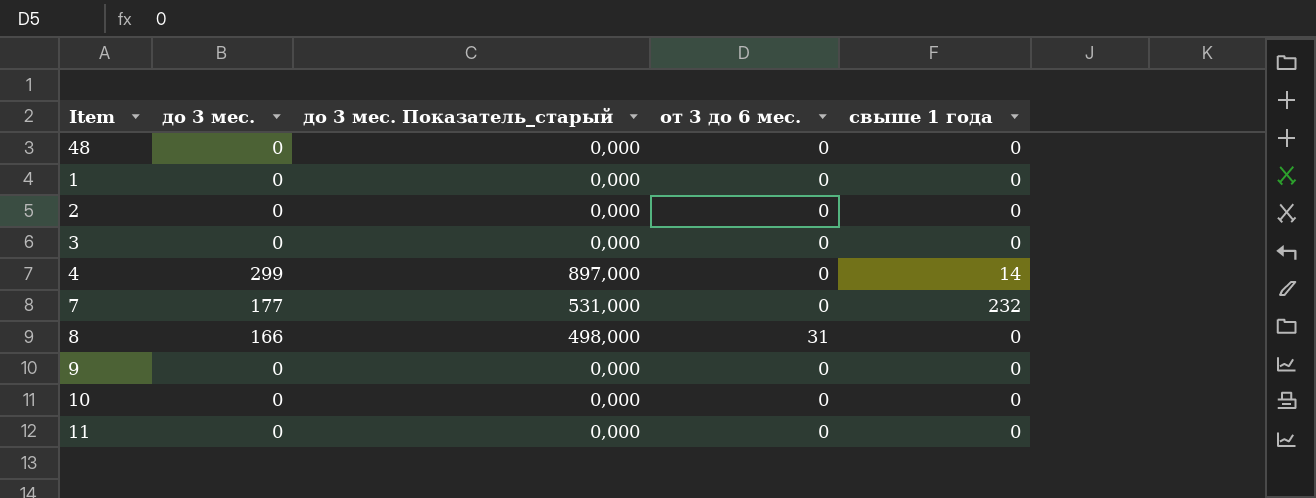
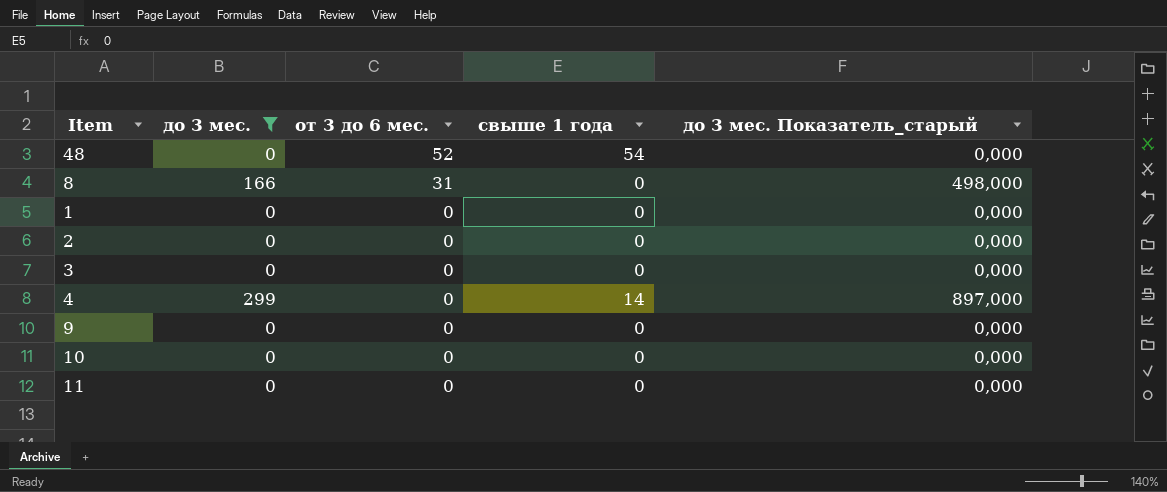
filter: none -> до 3 мес. != 177
row order: none -> от 3 до 6 мес. descending
column до 3 мес. Показатель_старый | position: 3 -> 5
48 | от 3 до 6 мес.: 0 -> 52
48 | свыше 1 года: 0 -> 54

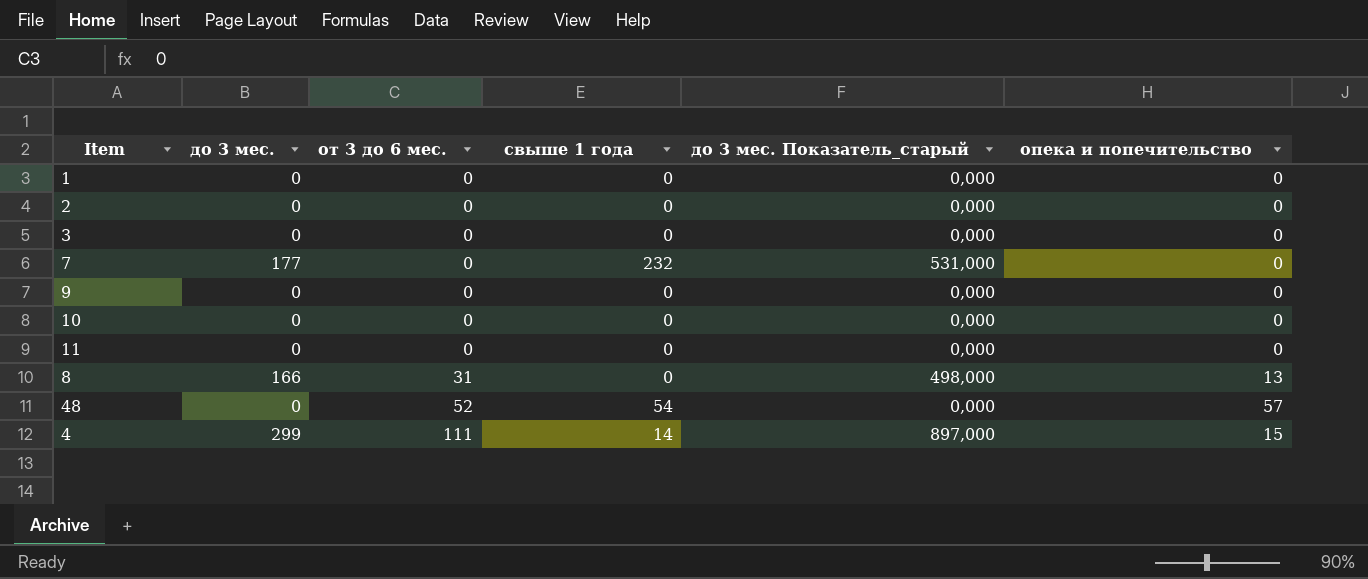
filter: до 3 мес. != 177 -> none
row order: от 3 до 6 мес. descending -> от 3 до 6 мес. ascending
column опека и попечительство | position: none -> 6
4 | от 3 до 6 мес.: 0 -> 111

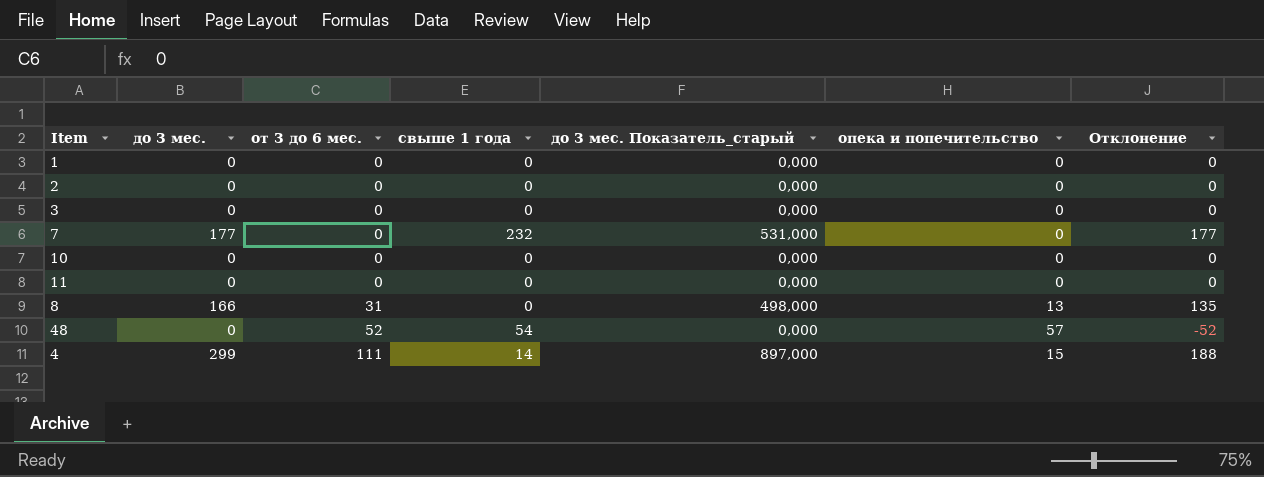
column Отклонение | formula: none -> [до 3 мес.] - [от 3 до 6 мес.]
row 9: 0 | 0 | 0 | 0,000 | 0 -> none

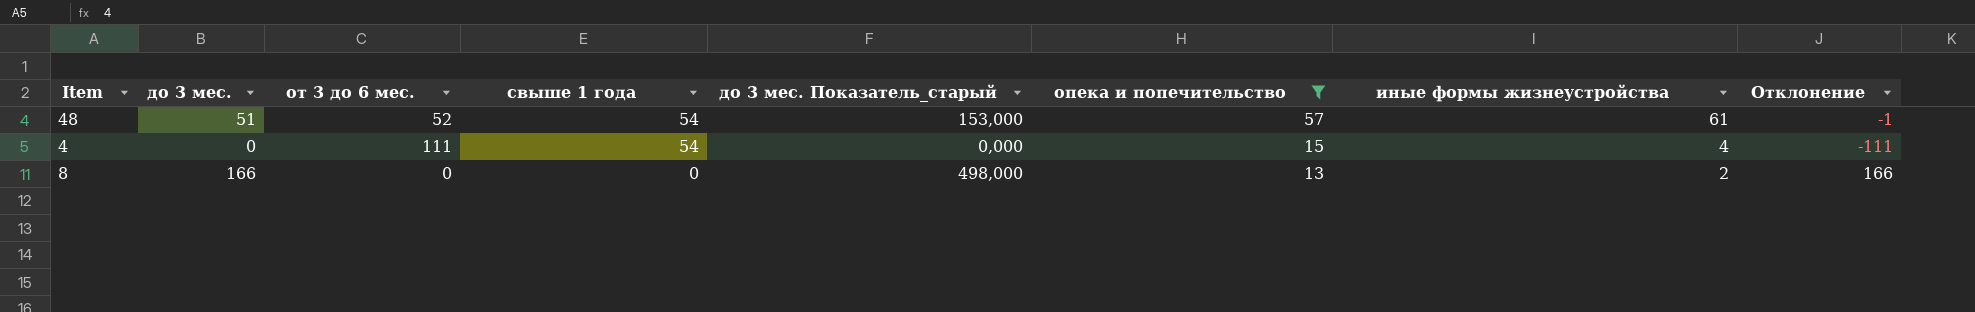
filter: none -> опека и попечительство != 0
row order: от 3 до 6 мес. ascending -> свыше 1 года descending
column иные формы жизнеустройства | position: none -> 7
48 | до 3 мес.: 0 -> 51
48 | до 3 мес. Показатель_старый: 0,000 -> 153,000
48 | Отклонение: -52 -> -1
4 | до 3 мес.: 299 -> 0
4 | свыше 1 года: 14 -> 54
4 | до 3 мес. Показатель_старый: 897,000 -> 0,000
4 | Отклонение: 188 -> -111
8 | от 3 до 6 мес.: 31 -> 0
8 | Отклонение: 135 -> 166

